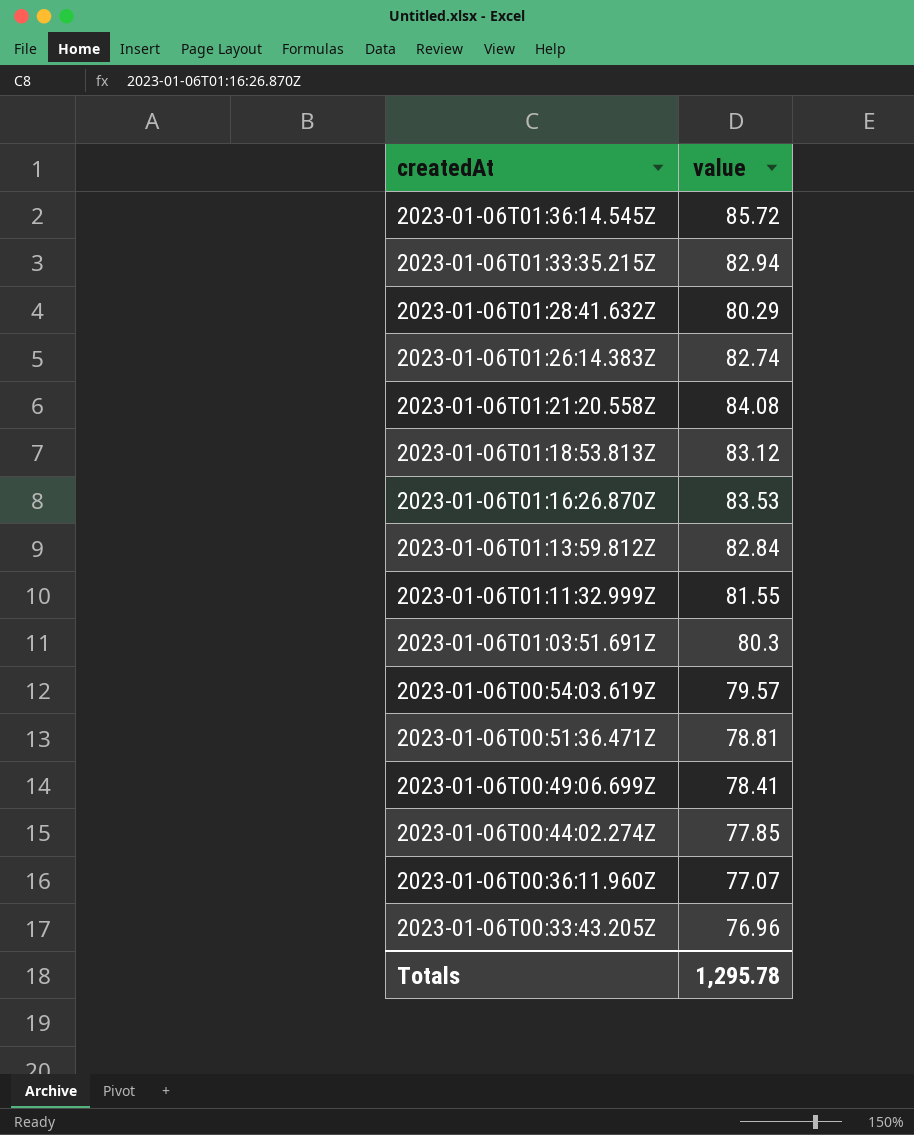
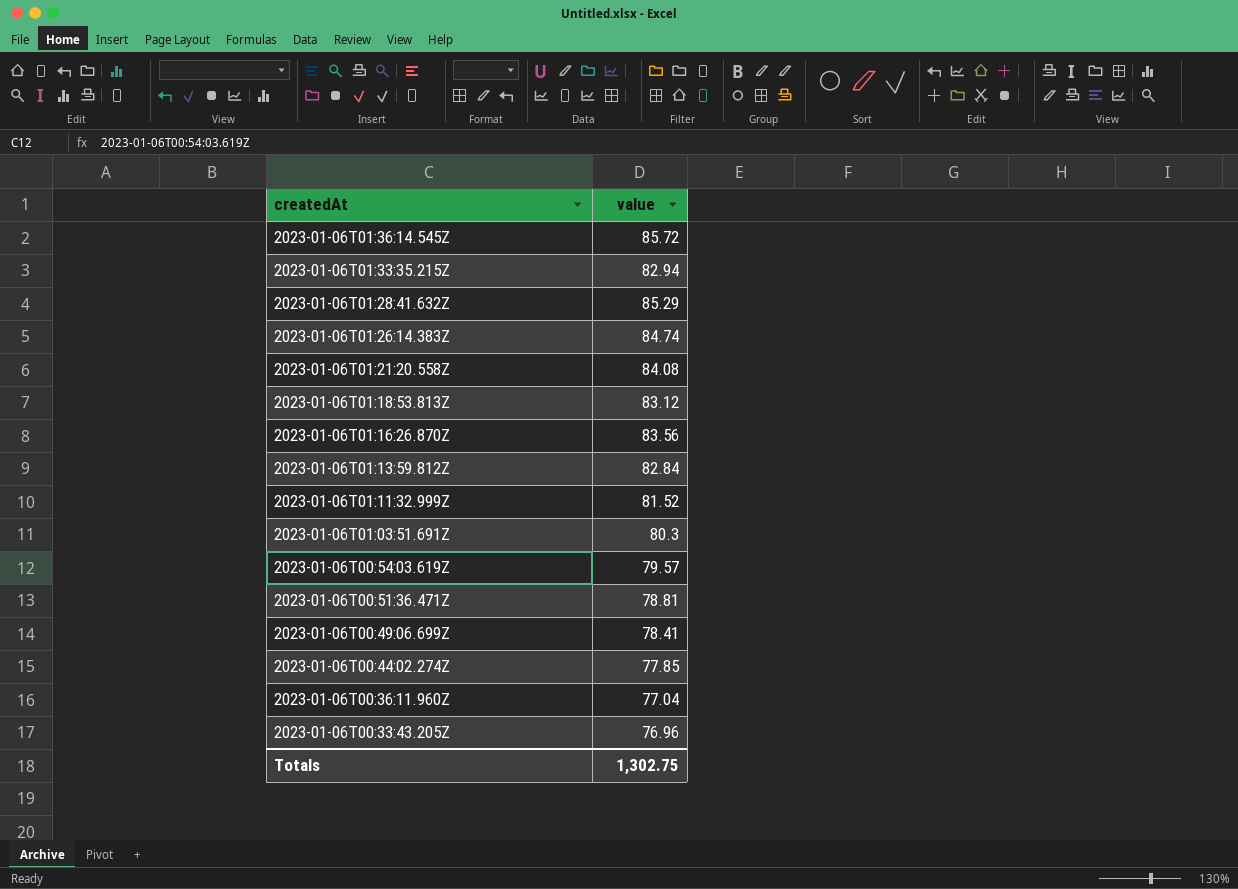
2023-01-06T01:28:41.632Z | value: 80.29 -> 85.29
2023-01-06T01:26:14.383Z | value: 82.74 -> 84.74
2023-01-06T01:16:26.870Z | value: 83.53 -> 83.56
2023-01-06T01:11:32.999Z | value: 81.55 -> 81.52
2023-01-06T00:36:11.960Z | value: 77.07 -> 77.04
Totals | value: 1,295.78 -> 1,302.75

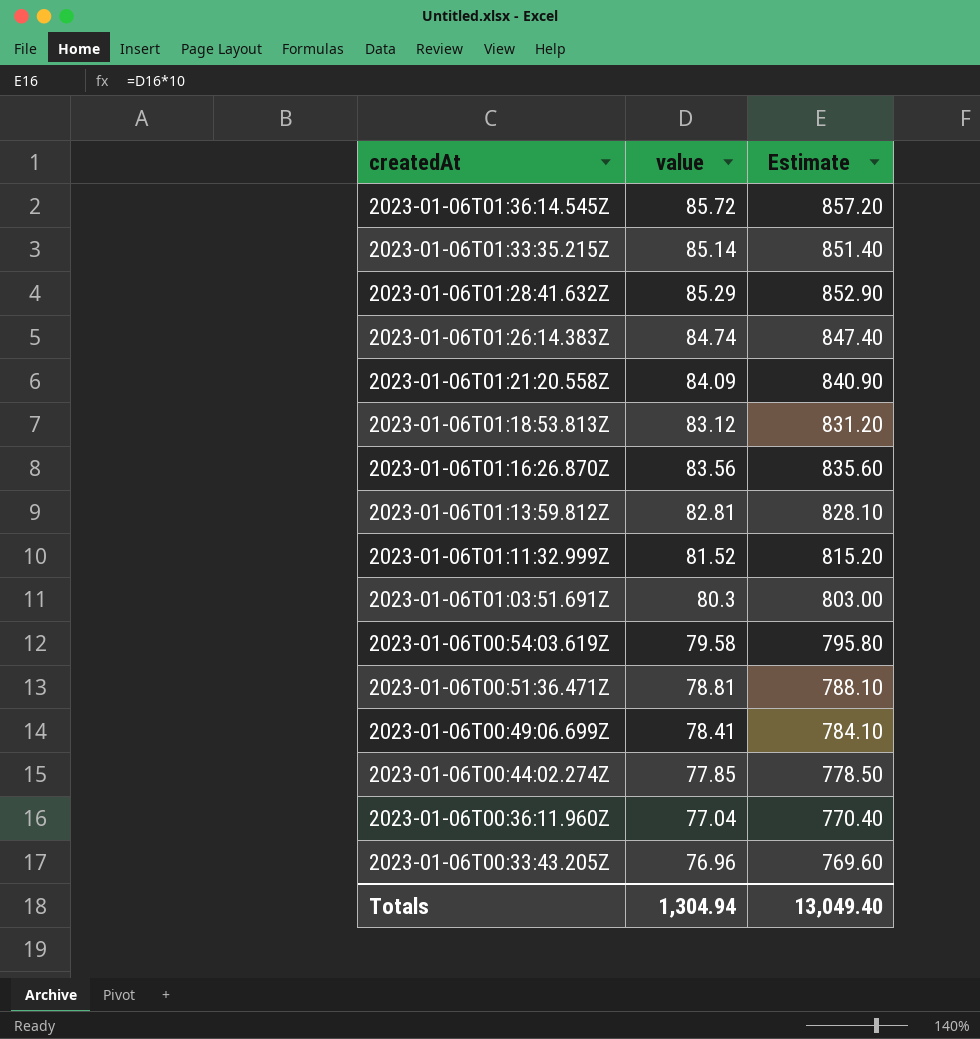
column Estimate | formula: none -> [value] * 10
2023-01-06T01:33:35.215Z | value: 82.94 -> 85.14
2023-01-06T01:21:20.558Z | value: 84.08 -> 84.09
2023-01-06T01:13:59.812Z | value: 82.84 -> 82.81
2023-01-06T00:54:03.619Z | value: 79.57 -> 79.58
Totals | value: 1,302.75 -> 1,304.94

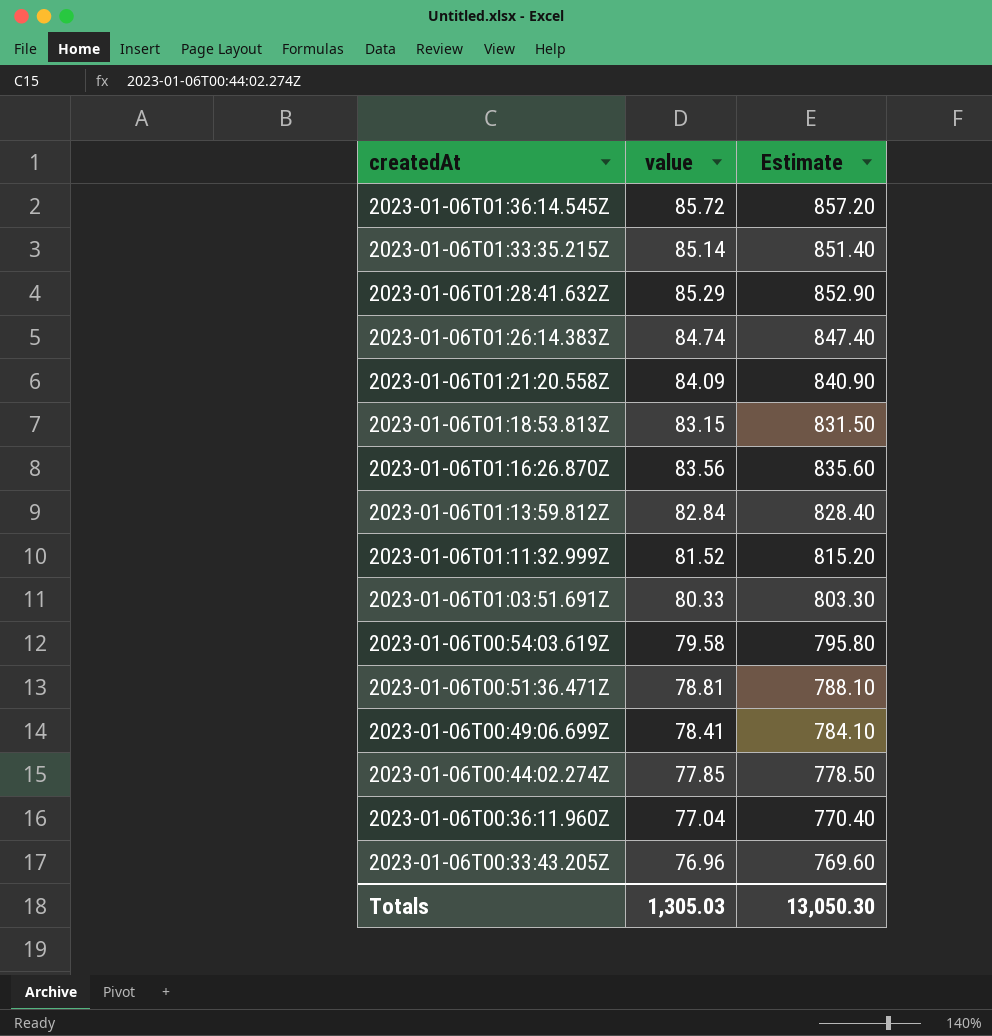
2023-01-06T01:18:53.813Z | value: 83.12 -> 83.15
2023-01-06T01:18:53.813Z | Estimate: 831.20 -> 831.50
2023-01-06T01:13:59.812Z | value: 82.81 -> 82.84
2023-01-06T01:13:59.812Z | Estimate: 828.10 -> 828.40
2023-01-06T01:03:51.691Z | value: 80.3 -> 80.33
2023-01-06T01:03:51.691Z | Estimate: 803.00 -> 803.30
Totals | value: 1,304.94 -> 1,305.03
Totals | Estimate: 13,049.40 -> 13,050.30

